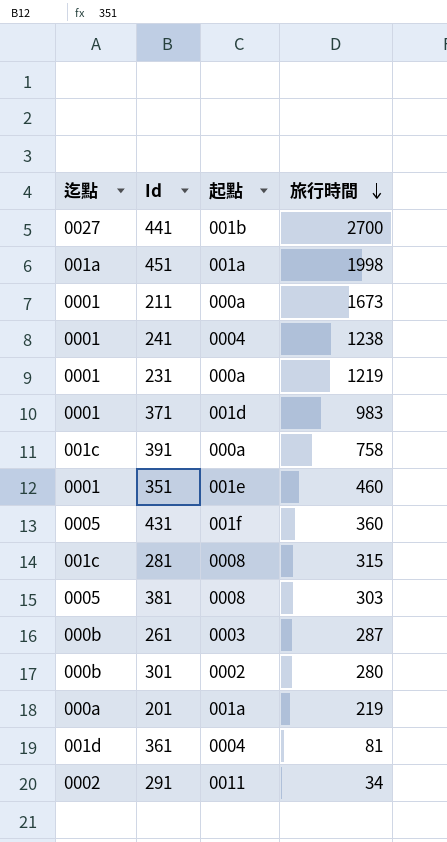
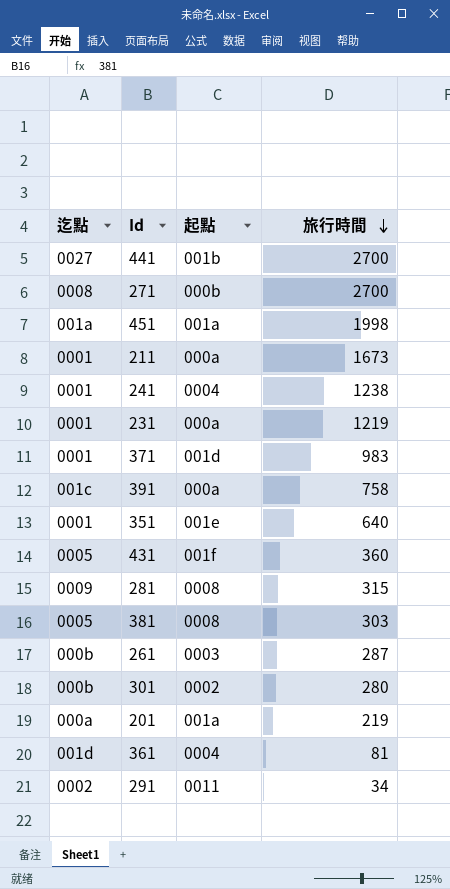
row 271: none -> 0008 | 000b | 2700
351 | 旅行時間: 460 -> 640
281 | 迄點: 001c -> 0009

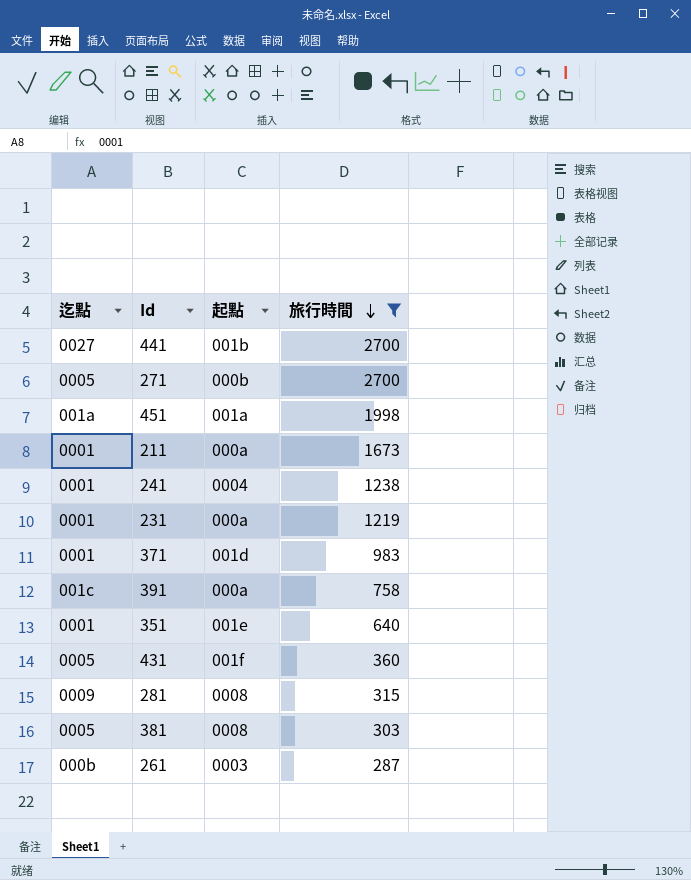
filter: none -> 旅行時間 >= 287
271 | 迄點: 0008 -> 0005

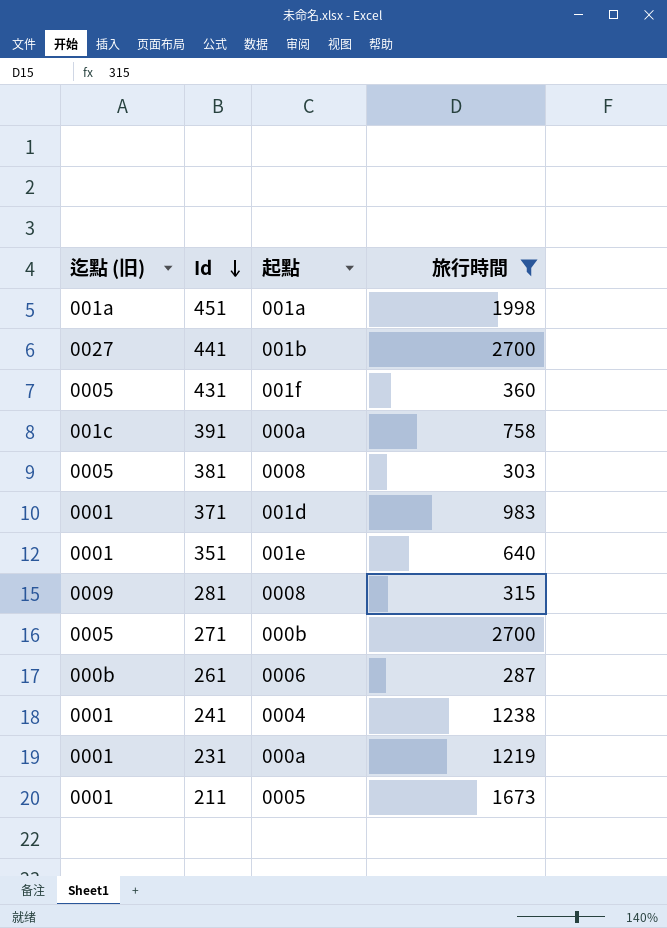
row order: 旅行時間 descending -> Id descending
column name: 迄點 -> 迄點 (旧)
261 | 起點: 0003 -> 0006
211 | 起點: 000a -> 0005

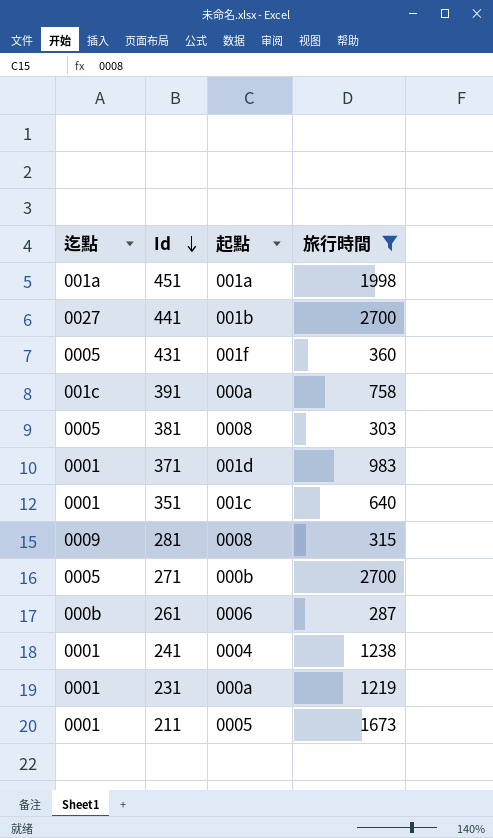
column name: 迄點 (旧) -> 迄點
351 | 起點: 001e -> 001c

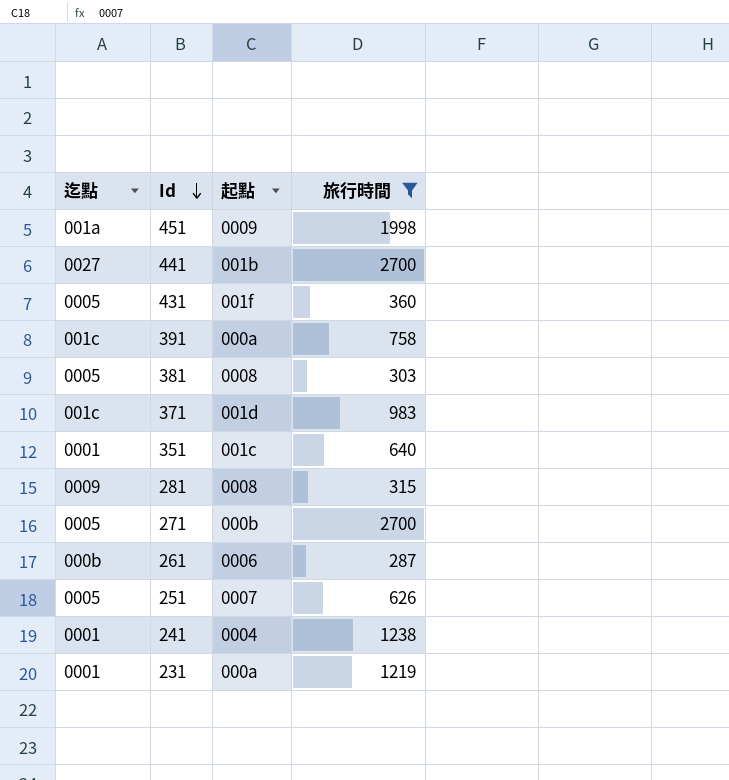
row 211: 0001 | 0005 | 1673 -> none
451 | 起點: 001a -> 0009
371 | 迄點: 0001 -> 001c
row 251: none -> 0005 | 0007 | 626

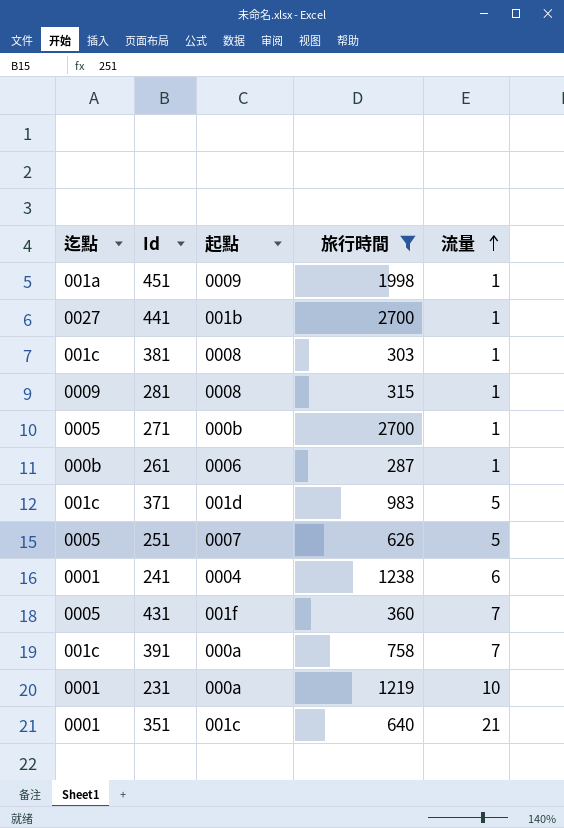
row order: Id descending -> 流量 ascending
column 流量 | position: none -> 5
381 | 迄點: 0005 -> 001c

